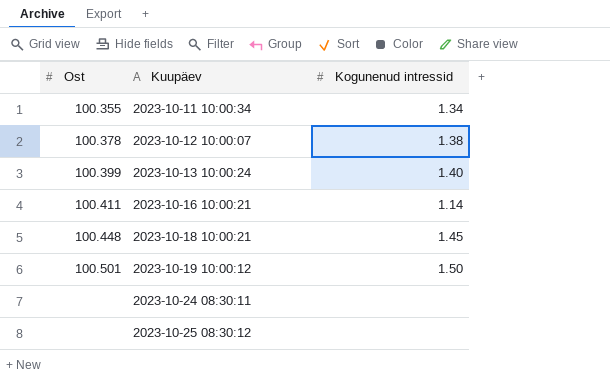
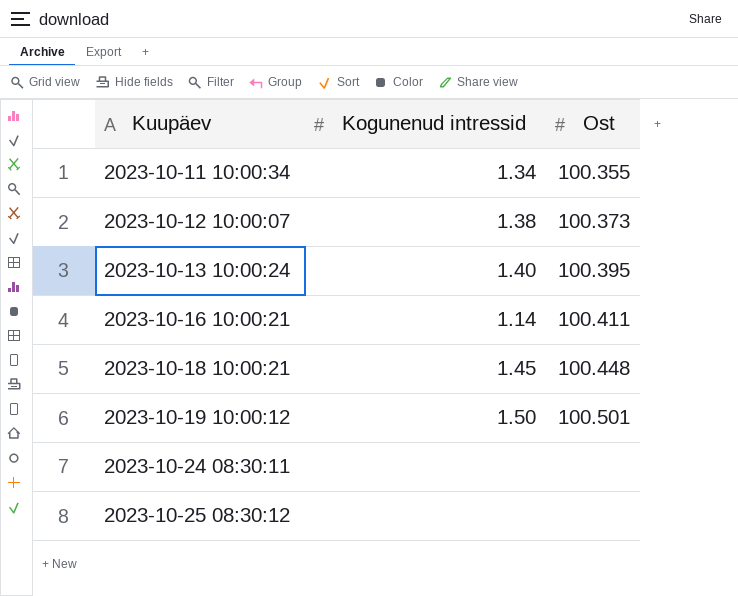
column Ost | position: 1 -> 3
2023-10-12 10:00:07 | Ost: 100.378 -> 100.373
2023-10-13 10:00:24 | Ost: 100.399 -> 100.395

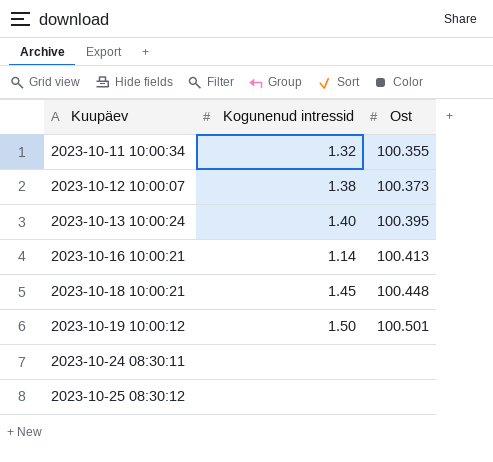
2023-10-11 10:00:34 | Kogunenud intressid: 1.34 -> 1.32
2023-10-16 10:00:21 | Ost: 100.411 -> 100.413

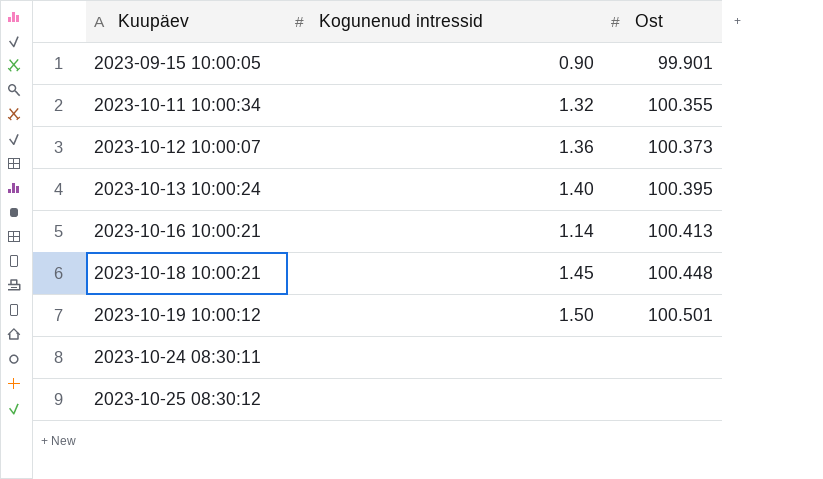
row 2023-09-15 10:00:05: none -> 0.90 | 99.901
2023-10-12 10:00:07 | Kogunenud intressid: 1.38 -> 1.36

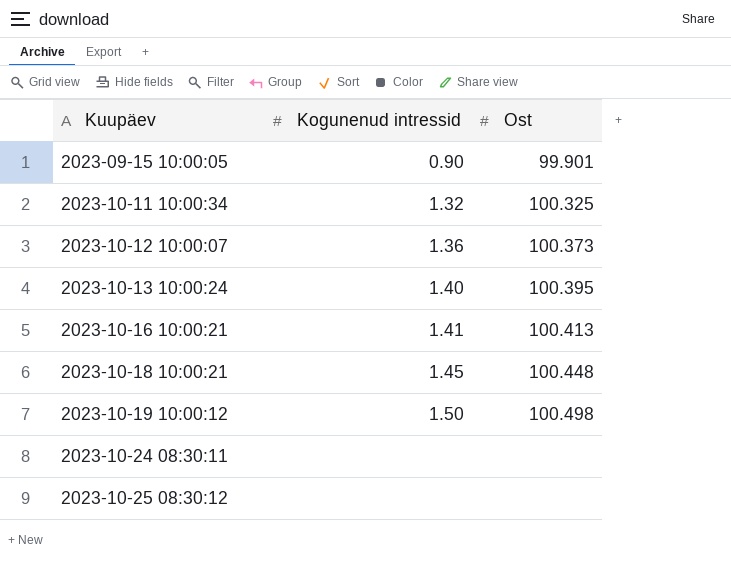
2023-10-11 10:00:34 | Ost: 100.355 -> 100.325
2023-10-16 10:00:21 | Kogunenud intressid: 1.14 -> 1.41
2023-10-19 10:00:12 | Ost: 100.501 -> 100.498

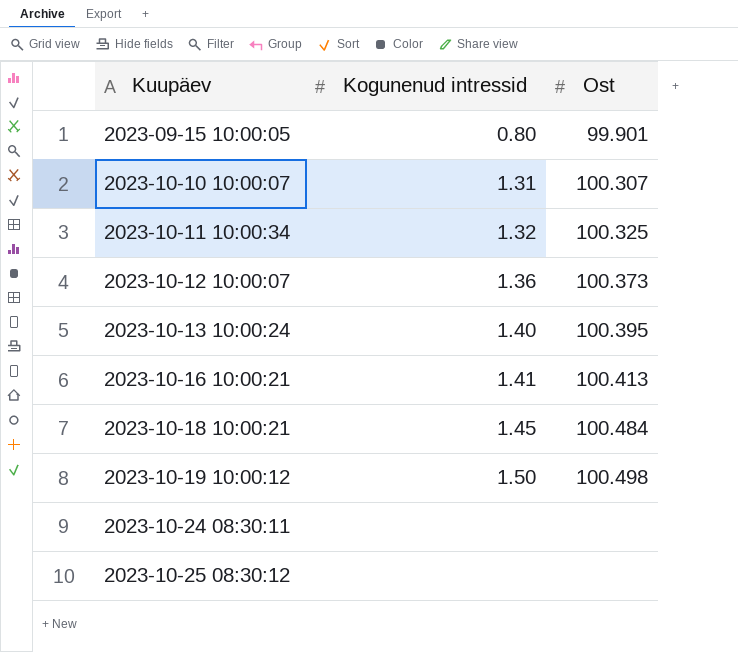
2023-09-15 10:00:05 | Kogunenud intressid: 0.90 -> 0.80
row 2023-10-10 10:00:07: none -> 1.31 | 100.307
2023-10-18 10:00:21 | Ost: 100.448 -> 100.484

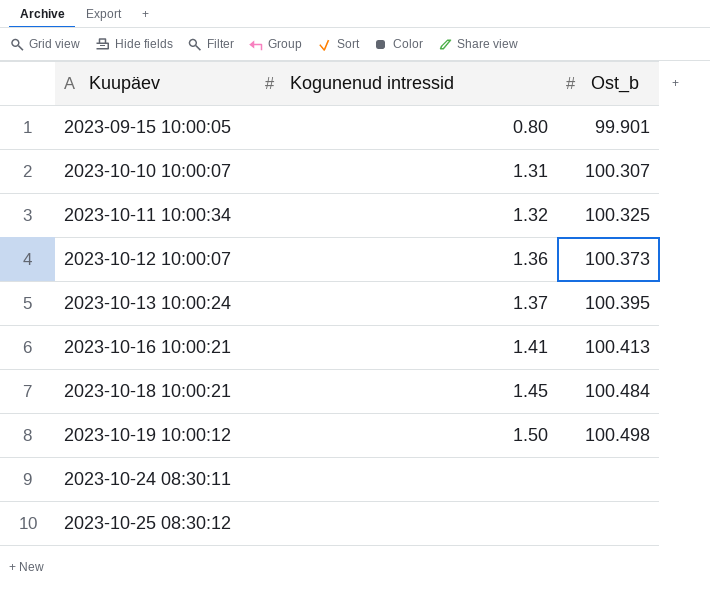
column name: Ost -> Ost_b
2023-10-13 10:00:24 | Kogunenud intressid: 1.40 -> 1.37

